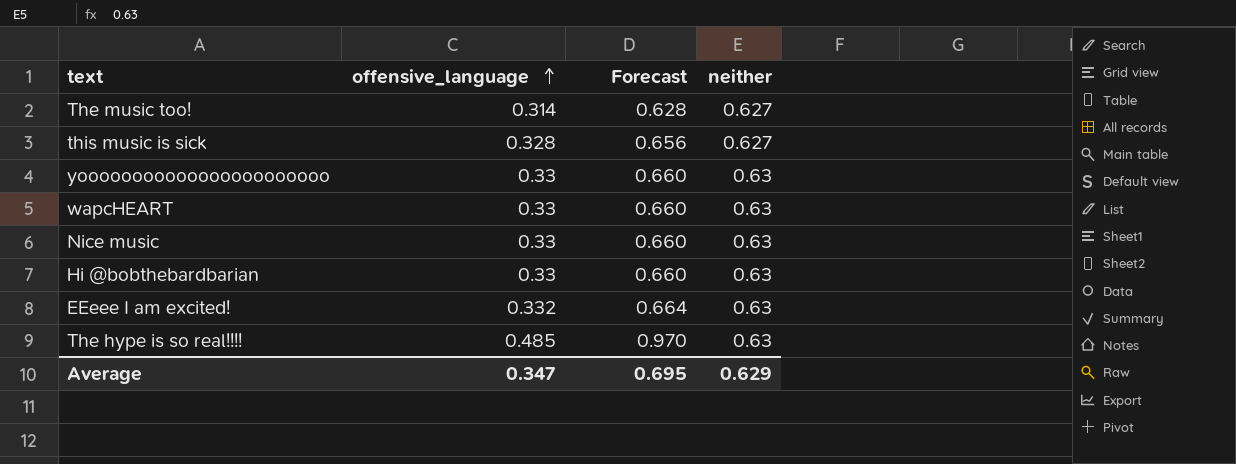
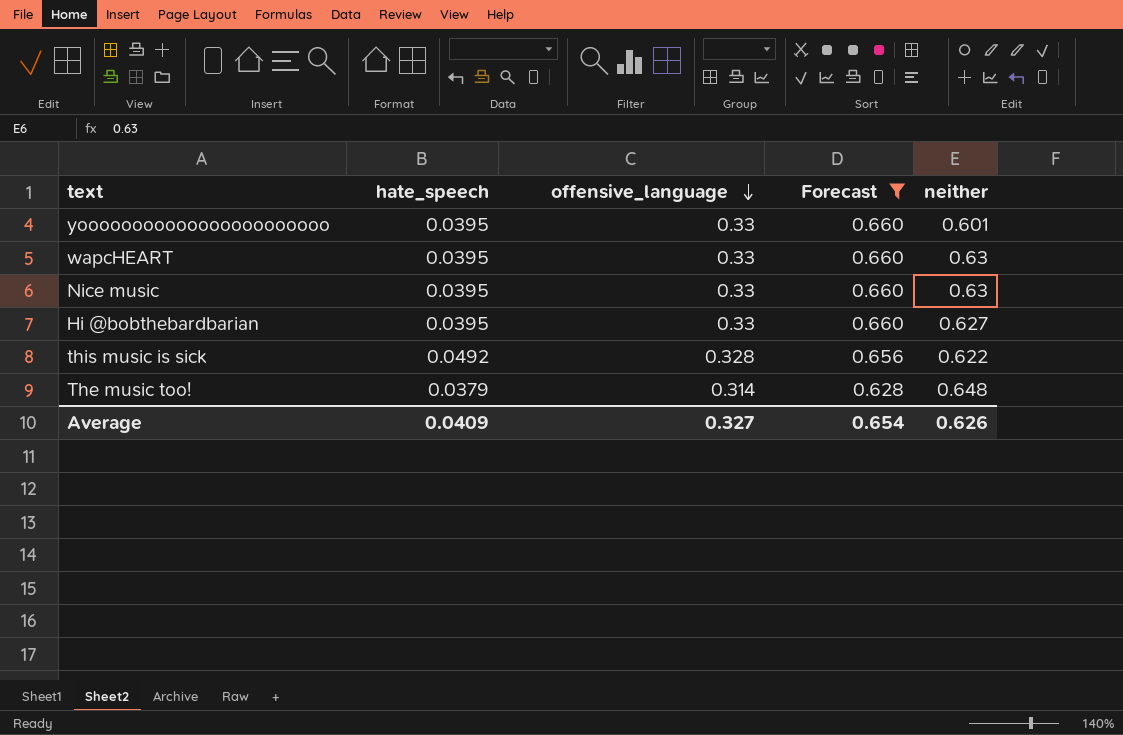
filter: none -> Forecast <= 0.660
row order: offensive_language ascending -> offensive_language descending
column hate_speech | position: none -> 2
yooooooooooooooooooooooo | neither: 0.63 -> 0.601
Hi @bobthebardbarian | neither: 0.63 -> 0.627
this music is sick | neither: 0.627 -> 0.622
The music too! | neither: 0.627 -> 0.648
Average | offensive_language: 0.347 -> 0.327
Average | Forecast: 0.695 -> 0.654
Average | neither: 0.629 -> 0.626

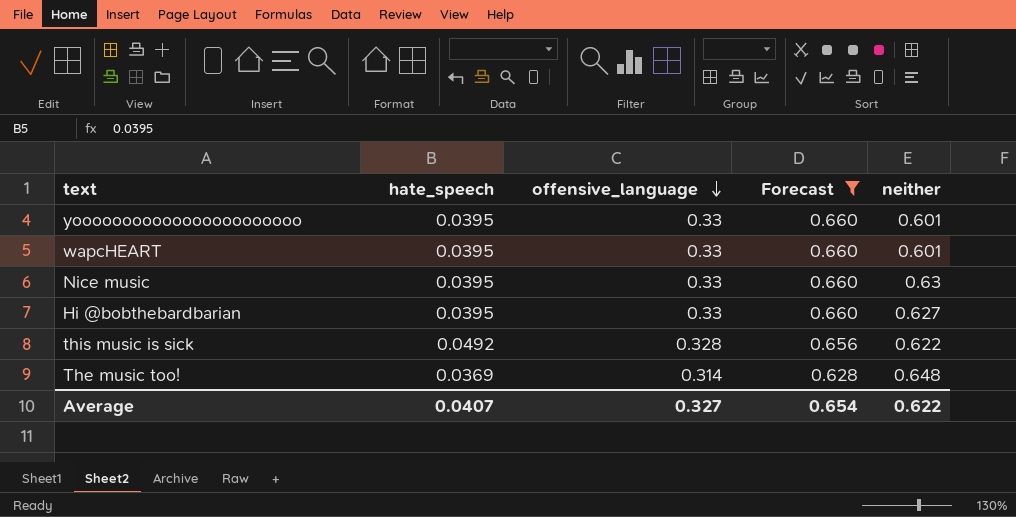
wapcHEART | neither: 0.63 -> 0.601
The music too! | hate_speech: 0.0379 -> 0.0369
Average | hate_speech: 0.0409 -> 0.0407
Average | neither: 0.626 -> 0.622

